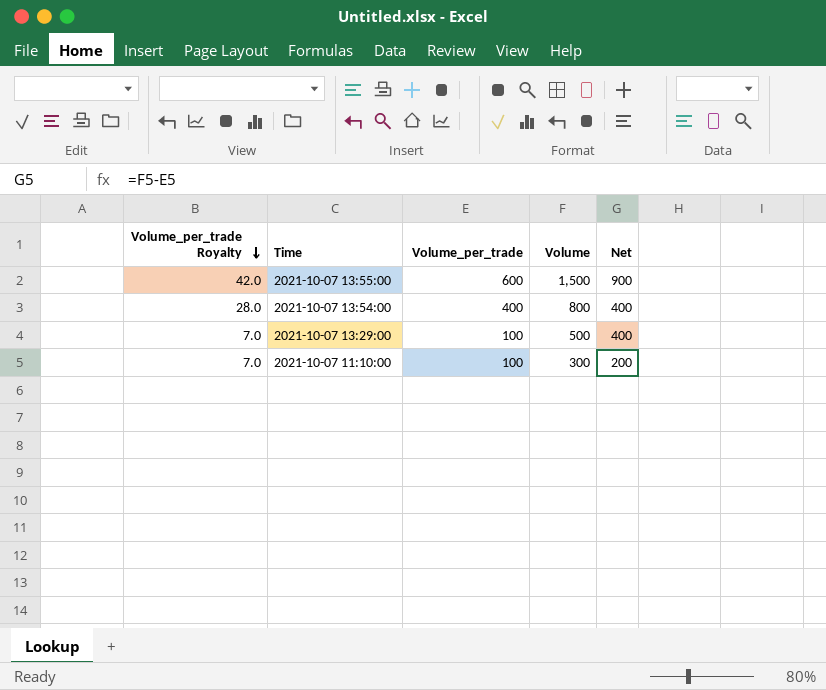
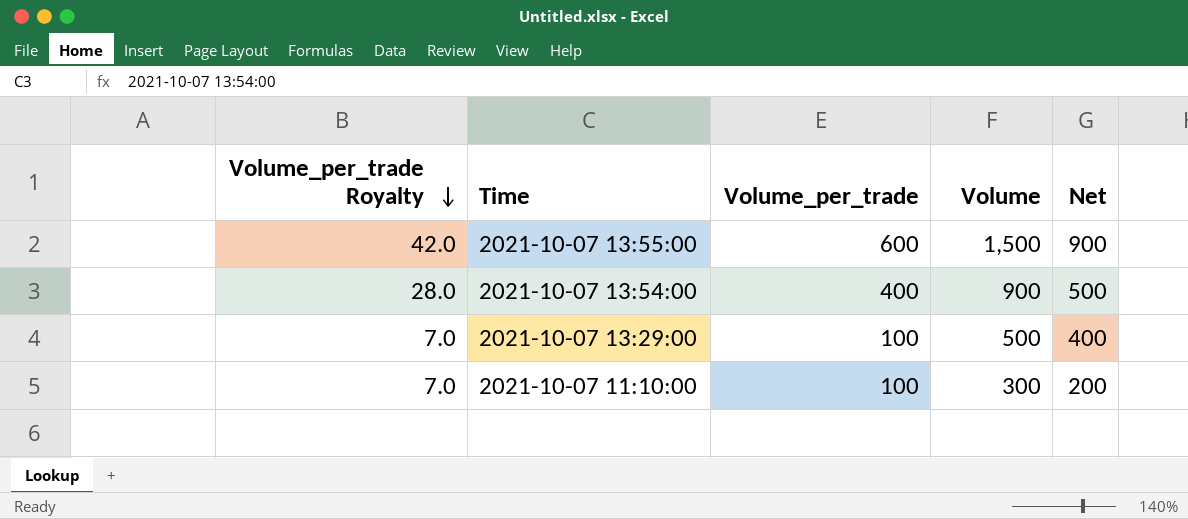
2021-10-07 13:54:00 | Volume: 800 -> 900
2021-10-07 13:54:00 | Net: 400 -> 500

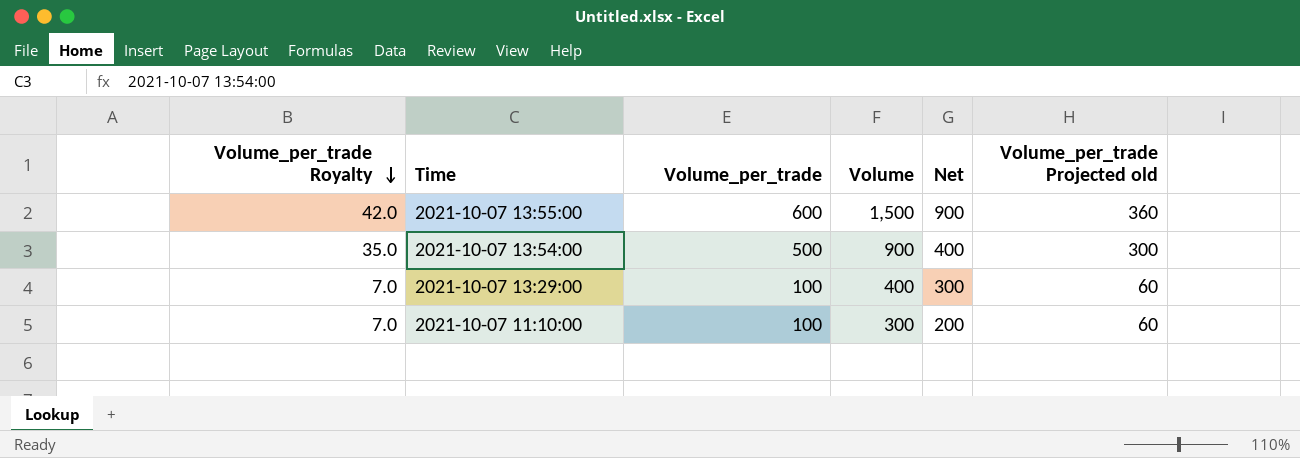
column Volume_per_trade Projected old | formula: none -> [Volume_per_trade] * 0.6
2021-10-07 13:54:00 | Volume_per_trade Royalty: 28.0 -> 35.0
2021-10-07 13:54:00 | Volume_per_trade: 400 -> 500
2021-10-07 13:54:00 | Net: 500 -> 400
2021-10-07 13:29:00 | Volume: 500 -> 400
2021-10-07 13:29:00 | Net: 400 -> 300

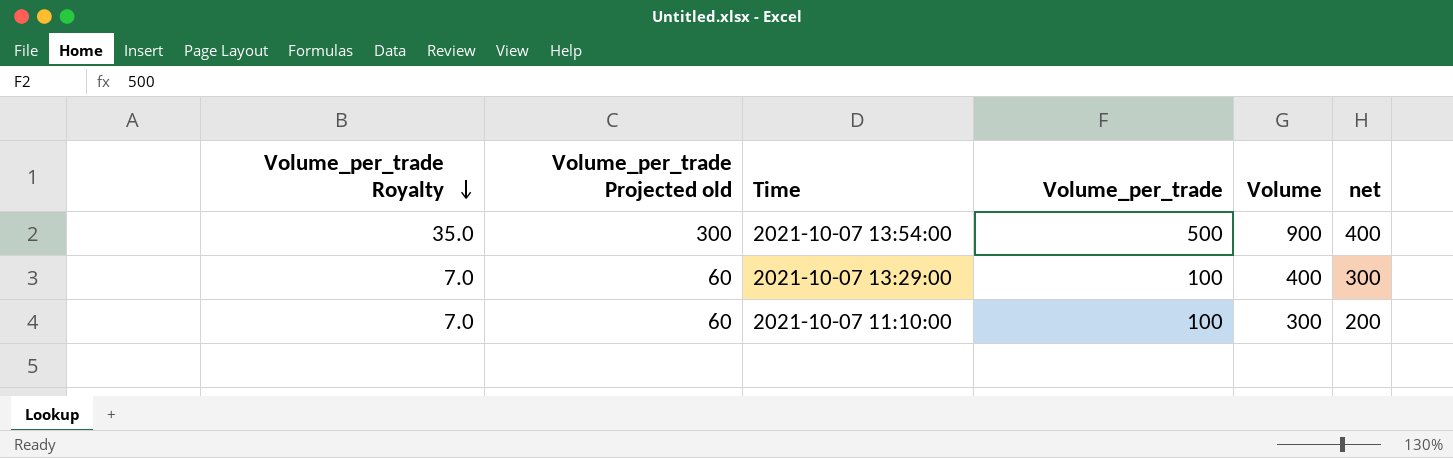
column Volume_per_trade Projected old | position: 6 -> 2
column name: Net -> net
row 2021-10-07 13:55:00: 42.0 | 600 | 1,500 | 900 | 360 -> none

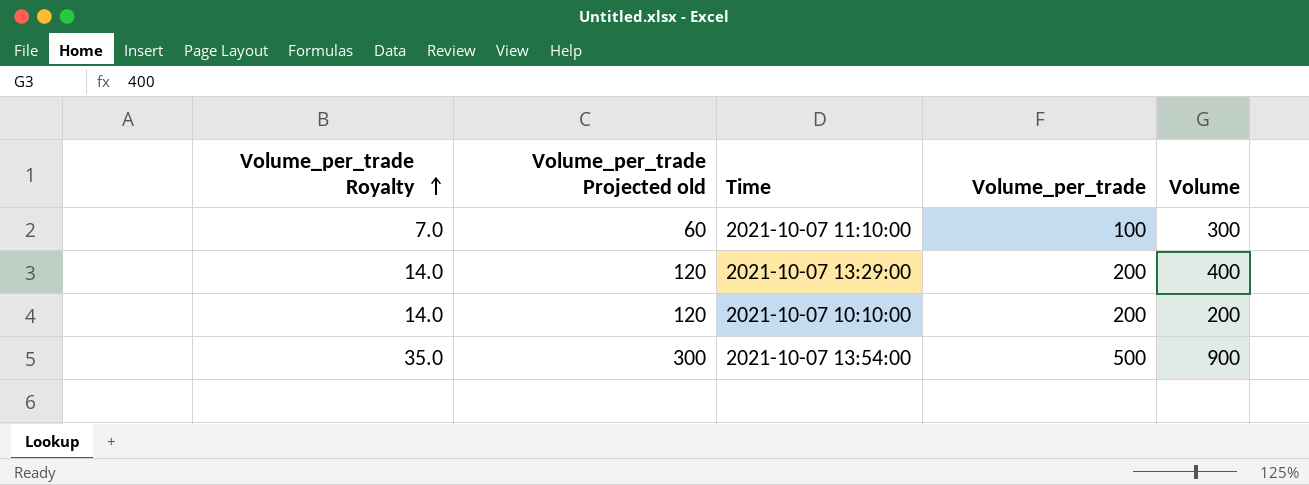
row order: Volume_per_trade Royalty descending -> Volume_per_trade Royalty ascending
column net | formula: [Volume] - [Volume_per_trade] -> none
2021-10-07 13:29:00 | Volume_per_trade Royalty: 7.0 -> 14.0
2021-10-07 13:29:00 | Volume_per_trade Projected old: 60 -> 120
2021-10-07 13:29:00 | Volume_per_trade: 100 -> 200
row 2021-10-07 10:10:00: none -> 14.0 | 120 | 200 | 200

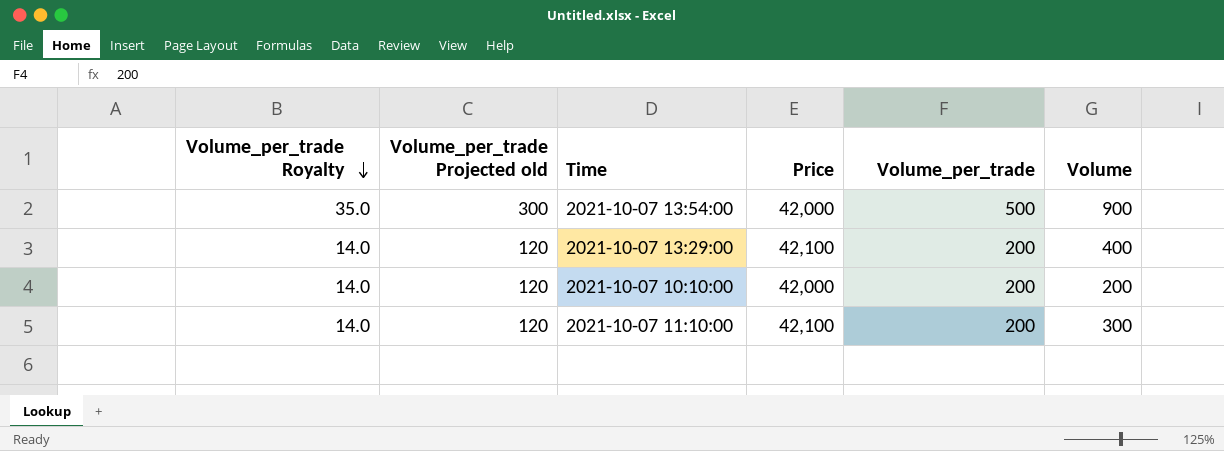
row order: Volume_per_trade Royalty ascending -> Volume_per_trade Royalty descending
column Price | position: none -> 4
2021-10-07 11:10:00 | Volume_per_trade Royalty: 7.0 -> 14.0
2021-10-07 11:10:00 | Volume_per_trade Projected old: 60 -> 120
2021-10-07 11:10:00 | Volume_per_trade: 100 -> 200

